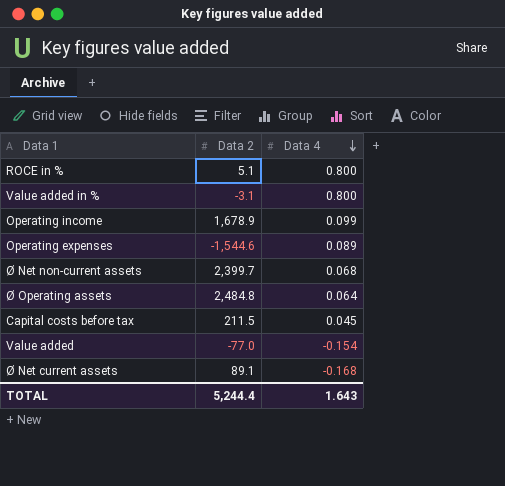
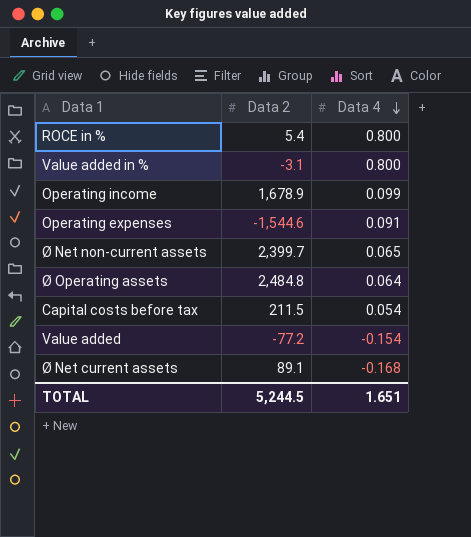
ROCE in % | Data 2: 5.1 -> 5.4
Operating expenses | Data 4: 0.089 -> 0.091
Ø Net non-current assets | Data 4: 0.068 -> 0.065
Capital costs before tax | Data 4: 0.045 -> 0.054
Value added | Data 2: -77.0 -> -77.2
TOTAL | Data 2: 5,244.4 -> 5,244.5
TOTAL | Data 4: 1.643 -> 1.651

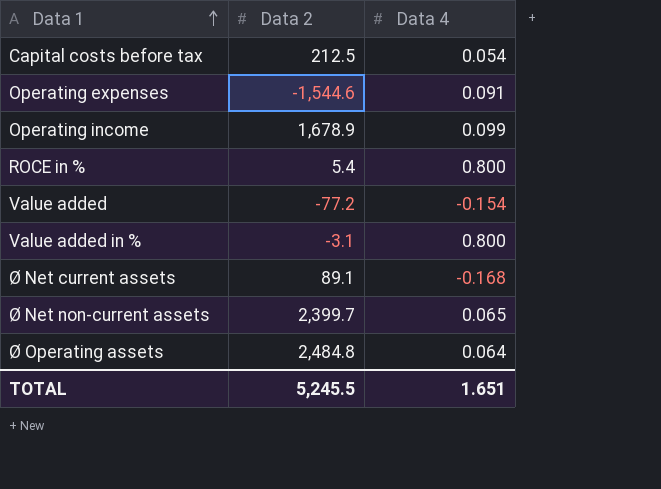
row order: Data 4 descending -> Data 1 ascending
Capital costs before tax | Data 2: 211.5 -> 212.5
TOTAL | Data 2: 5,244.5 -> 5,245.5

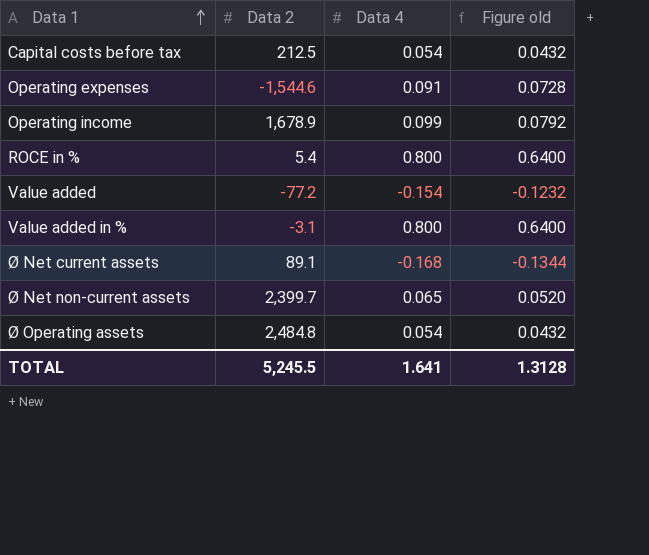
column Figure old | formula: none -> [Data 4] * 0.8
Ø Operating assets | Data 4: 0.064 -> 0.054
TOTAL | Data 4: 1.651 -> 1.641

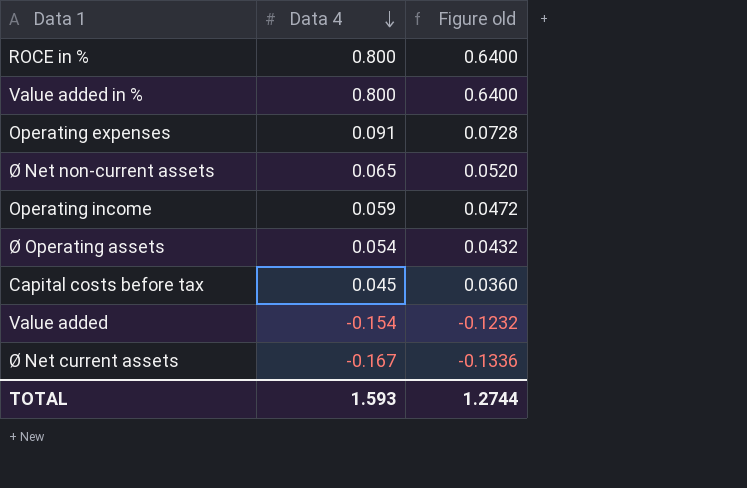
row order: Data 1 ascending -> Data 4 descending
column Data 2 | position: 2 -> none
Operating income | Data 4: 0.099 -> 0.059
Operating income | Figure old: 0.0792 -> 0.0472
Capital costs before tax | Data 4: 0.054 -> 0.045
Capital costs before tax | Figure old: 0.0432 -> 0.0360
Ø Net current assets | Data 4: -0.168 -> -0.167
Ø Net current assets | Figure old: -0.1344 -> -0.1336
TOTAL | Data 4: 1.641 -> 1.593
TOTAL | Figure old: 1.3128 -> 1.2744

